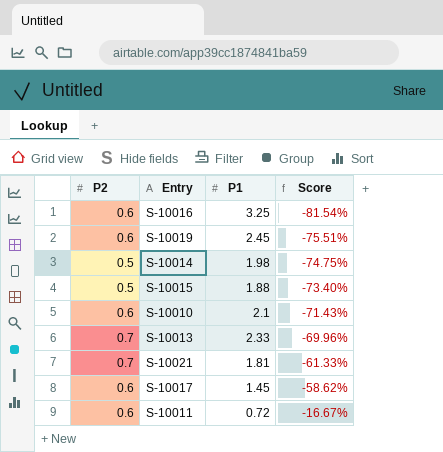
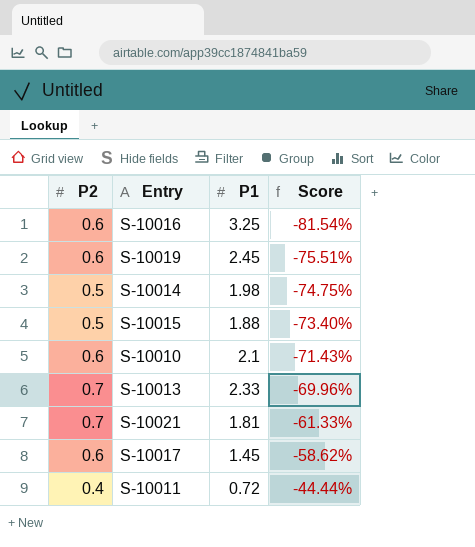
S-10011 | P2: 0.6 -> 0.4
S-10011 | Score: -16.67% -> -44.44%

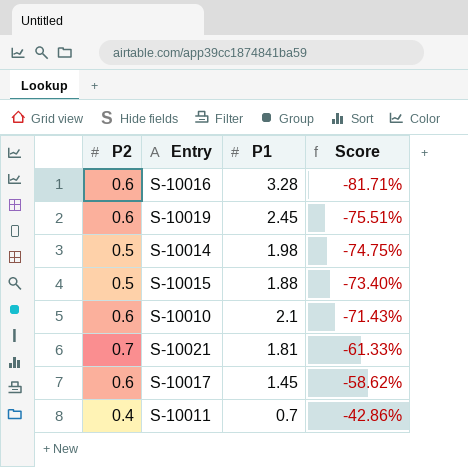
row S-10013: 0.7 | 2.33 | -69.96% -> none
S-10016 | P1: 3.25 -> 3.28
S-10016 | Score: -81.54% -> -81.71%
S-10011 | P1: 0.72 -> 0.7
S-10011 | Score: -44.44% -> -42.86%

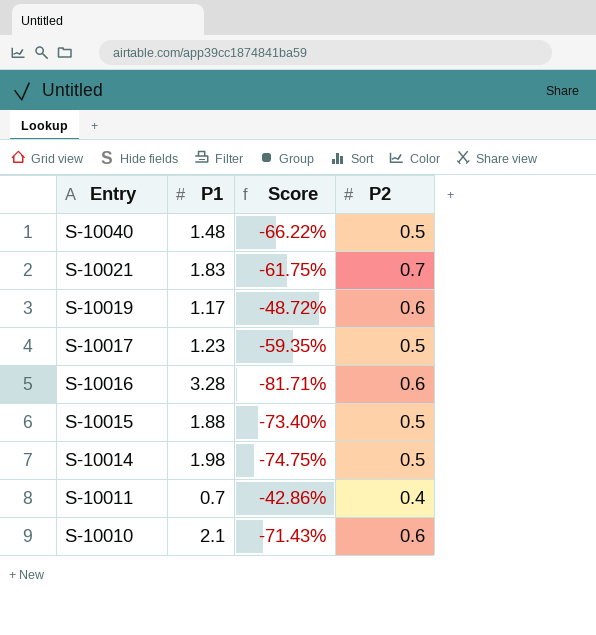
row order: Score ascending -> Entry descending
column P2 | position: 1 -> 4
row S-10040: none -> 1.48 | -66.22% | 0.5
S-10021 | P1: 1.81 -> 1.83
S-10021 | Score: -61.33% -> -61.75%
S-10019 | P1: 2.45 -> 1.17
S-10019 | Score: -75.51% -> -48.72%
S-10017 | P1: 1.45 -> 1.23
S-10017 | Score: -58.62% -> -59.35%
S-10017 | P2: 0.6 -> 0.5

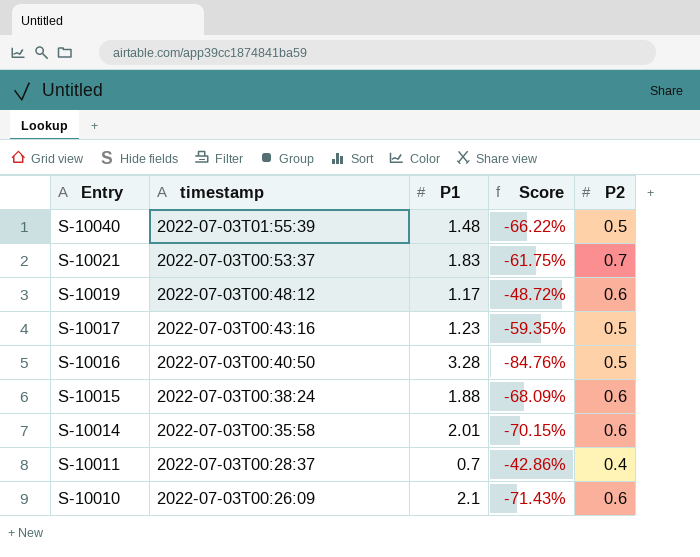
column timestamp | position: none -> 2
S-10016 | Score: -81.71% -> -84.76%
S-10016 | P2: 0.6 -> 0.5
S-10015 | Score: -73.40% -> -68.09%
S-10015 | P2: 0.5 -> 0.6
S-10014 | P1: 1.98 -> 2.01
S-10014 | Score: -74.75% -> -70.15%
S-10014 | P2: 0.5 -> 0.6

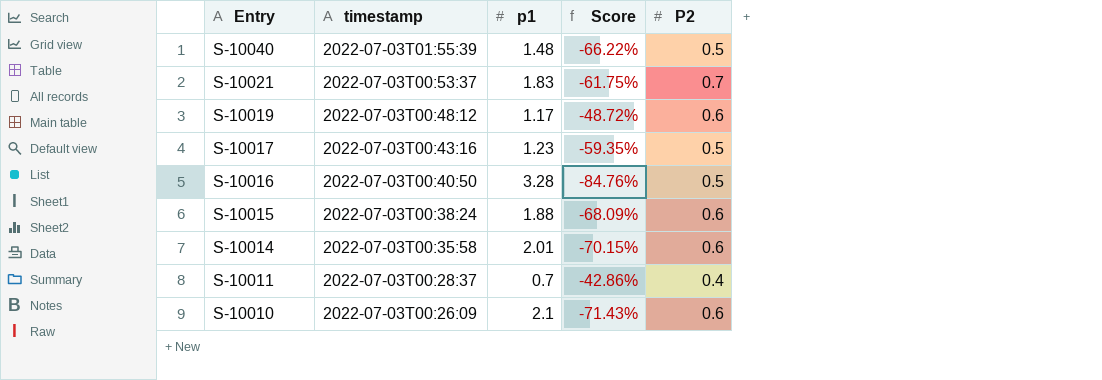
column name: P1 -> p1

